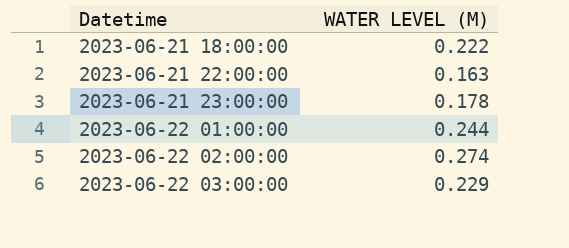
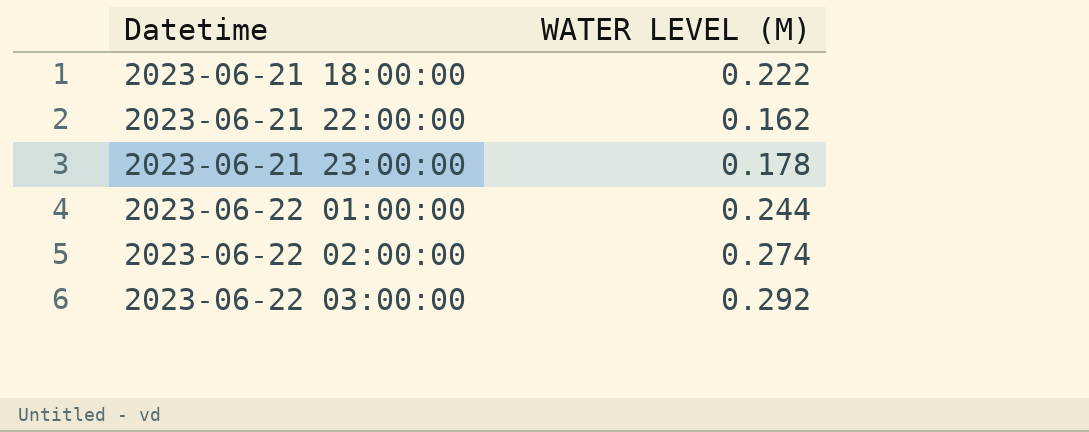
2023-06-21 22:00:00 | WATER LEVEL (M): 0.163 -> 0.162
2023-06-22 03:00:00 | WATER LEVEL (M): 0.229 -> 0.292

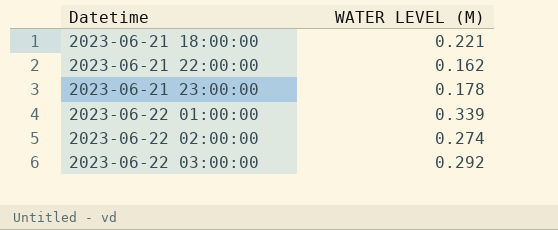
2023-06-21 18:00:00 | WATER LEVEL (M): 0.222 -> 0.221
2023-06-22 01:00:00 | WATER LEVEL (M): 0.244 -> 0.339

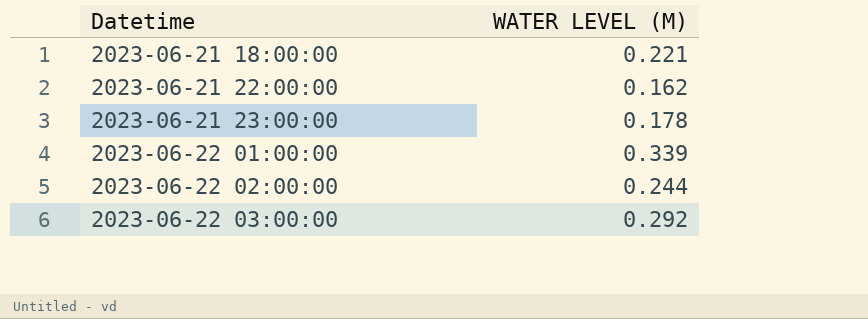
2023-06-22 02:00:00 | WATER LEVEL (M): 0.274 -> 0.244

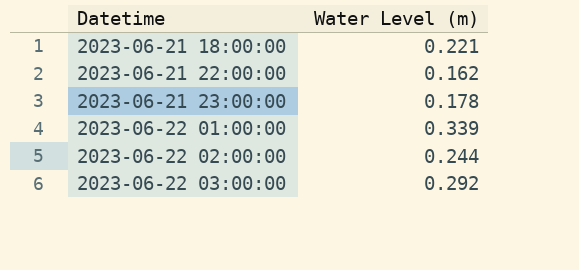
column name: WATER LEVEL (M) -> Water Level (m)

